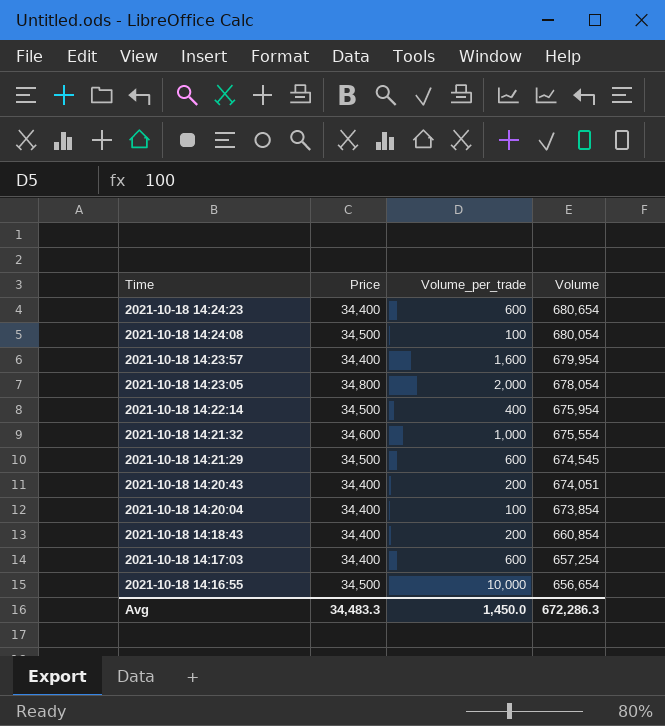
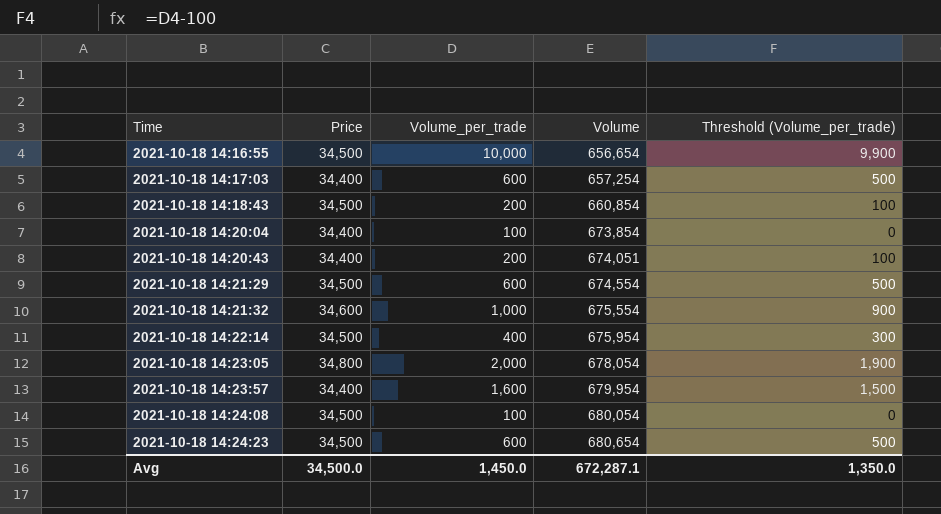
row order: Time descending -> Time ascending
column Threshold (Volume_per_trade) | formula: none -> [Volume_per_trade] - 100
2021-10-18 14:18:43 | Price: 34,400 -> 34,500
2021-10-18 14:21:29 | Volume: 674,545 -> 674,554
2021-10-18 14:24:23 | Price: 34,400 -> 34,500
Avg | Price: 34,483.3 -> 34,500.0
Avg | Volume: 672,286.3 -> 672,287.1

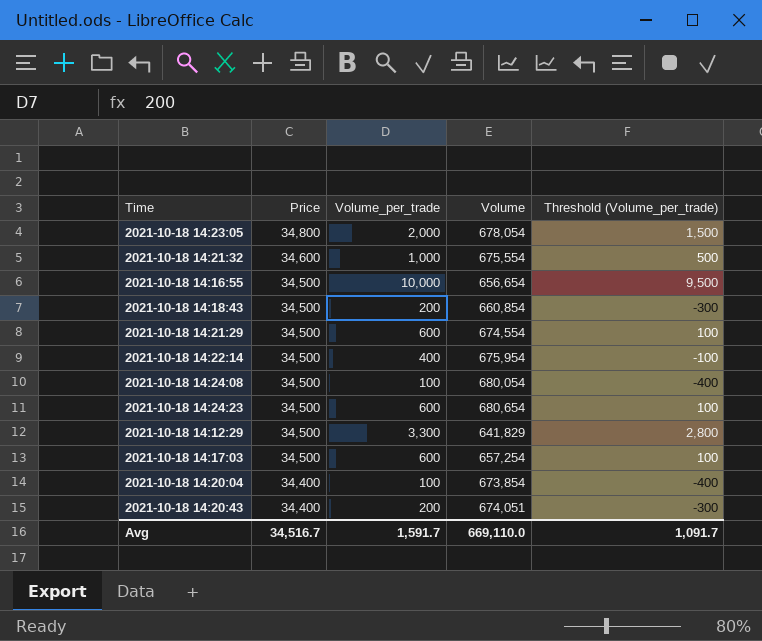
row order: Time ascending -> Price descending
column Threshold (Volume_per_trade) | formula: [Volume_per_trade] - 100 -> [Volume_per_trade] - 500
row 2021-10-18 14:23:57: 34,400 | 1,600 | 679,954 | 1,500 -> none
row 2021-10-18 14:12:29: none -> 34,500 | 3,300 | 641,829 | 2,800
2021-10-18 14:17:03 | Price: 34,400 -> 34,500
Avg | Price: 34,500.0 -> 34,516.7
Avg | Volume_per_trade: 1,450.0 -> 1,591.7
Avg | Volume: 672,287.1 -> 669,110.0
Avg | Threshold (Volume_per_trade): 1,350.0 -> 1,091.7

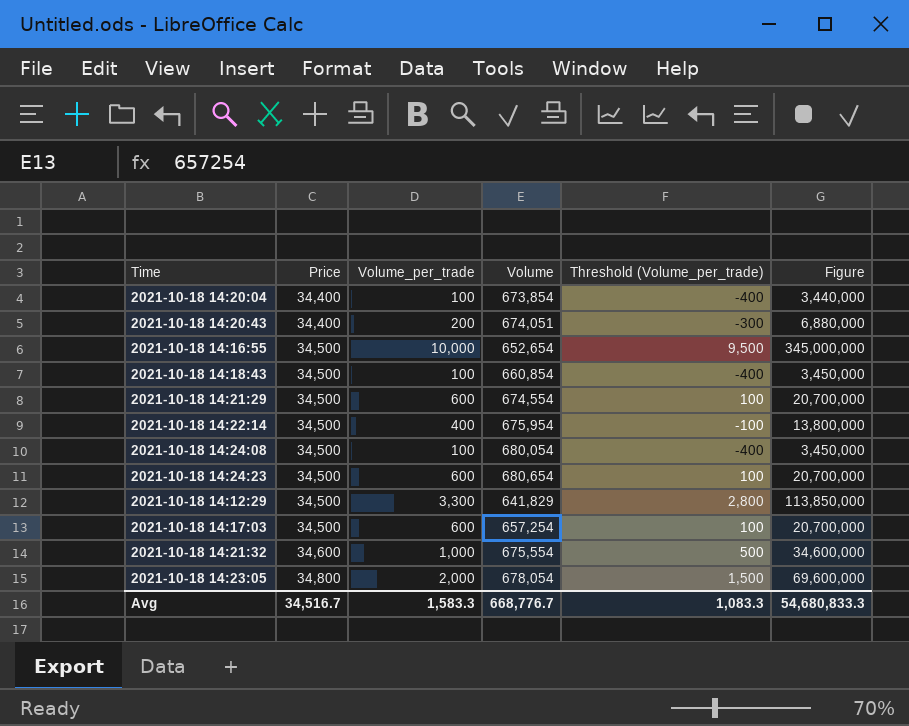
row order: Price descending -> Price ascending
column Figure | formula: none -> [Price] * [Volume_per_trade]
2021-10-18 14:16:55 | Volume: 656,654 -> 652,654
2021-10-18 14:18:43 | Volume_per_trade: 200 -> 100
2021-10-18 14:18:43 | Threshold (Volume_per_trade): -300 -> -400
Avg | Volume_per_trade: 1,591.7 -> 1,583.3
Avg | Volume: 669,110.0 -> 668,776.7
Avg | Threshold (Volume_per_trade): 1,091.7 -> 1,083.3

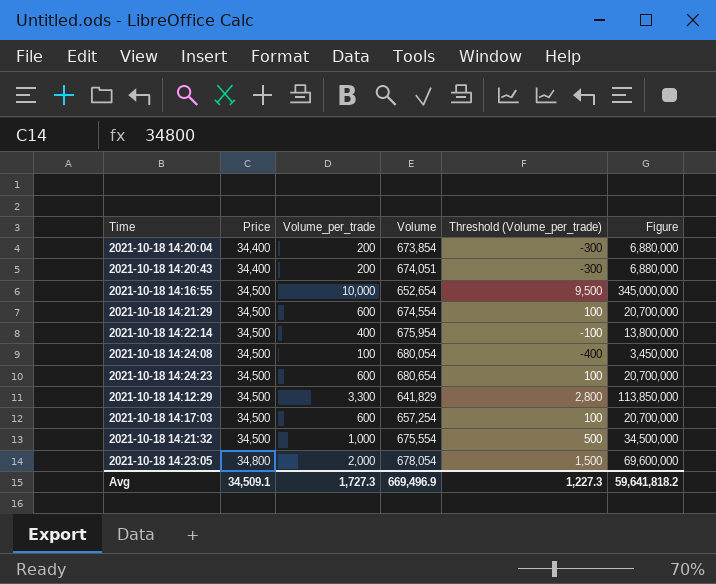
row 2021-10-18 14:18:43: 34,500 | 100 | 660,854 | -400 | 3,450,000 -> none
2021-10-18 14:20:04 | Volume_per_trade: 100 -> 200
2021-10-18 14:20:04 | Threshold (Volume_per_trade): -400 -> -300
2021-10-18 14:20:04 | Figure: 3,440,000 -> 6,880,000
2021-10-18 14:21:32 | Price: 34,600 -> 34,500
2021-10-18 14:21:32 | Figure: 34,600,000 -> 34,500,000
Avg | Price: 34,516.7 -> 34,509.1
Avg | Volume_per_trade: 1,583.3 -> 1,727.3
Avg | Volume: 668,776.7 -> 669,496.9
Avg | Threshold (Volume_per_trade): 1,083.3 -> 1,227.3
Avg | Figure: 54,680,833.3 -> 59,641,818.2

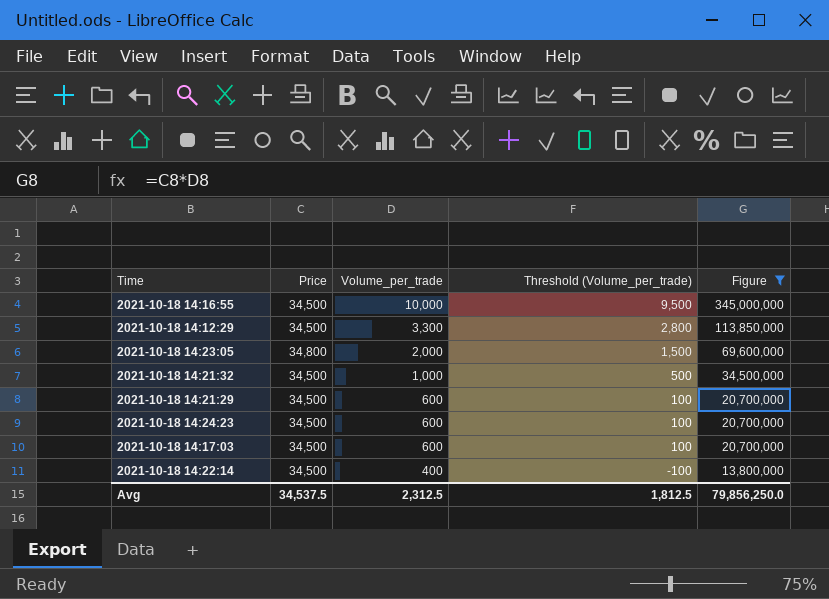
filter: none -> Figure >= 13,800,000
row order: Price ascending -> Volume_per_trade descending
column Volume | position: 4 -> none
Avg | Price: 34,509.1 -> 34,537.5
Avg | Volume_per_trade: 1,727.3 -> 2,312.5
Avg | Threshold (Volume_per_trade): 1,227.3 -> 1,812.5
Avg | Figure: 59,641,818.2 -> 79,856,250.0

